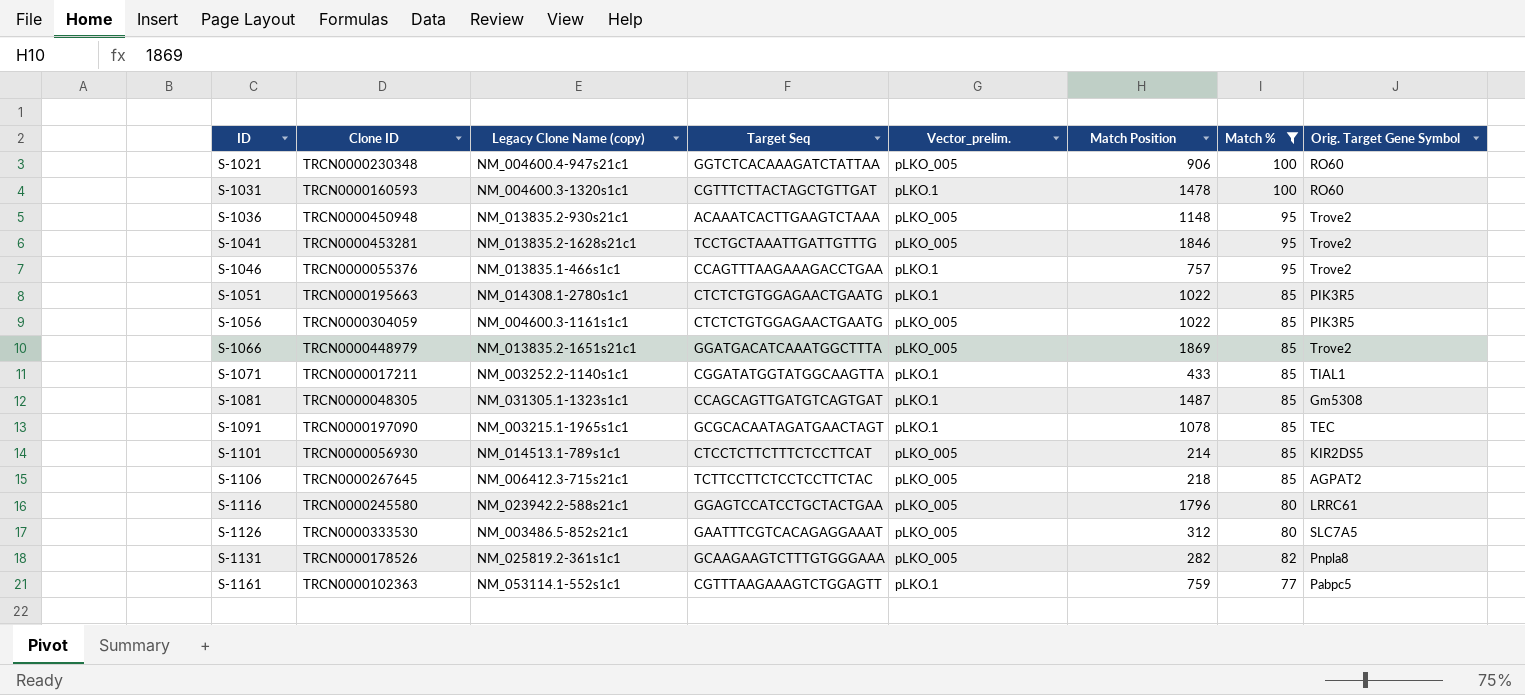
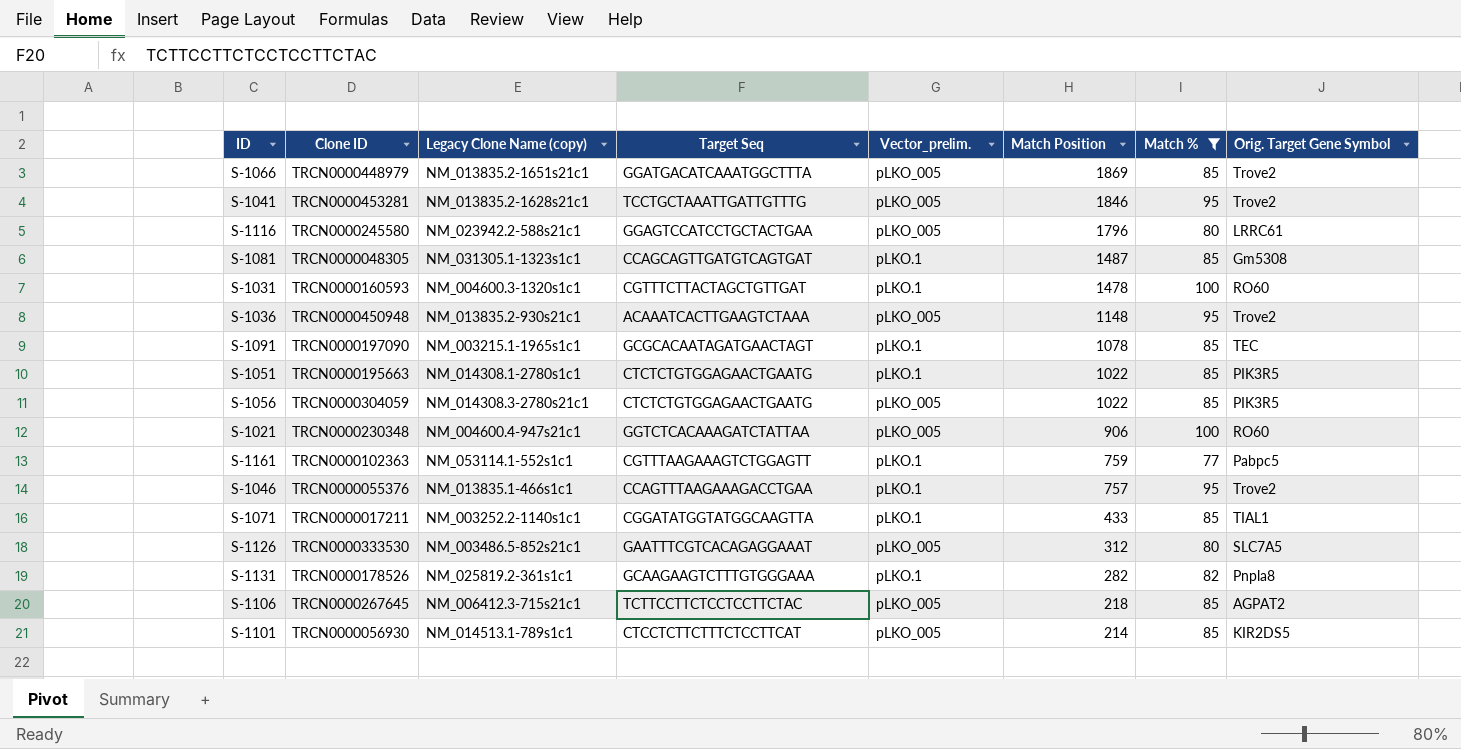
row order: ID ascending -> Match Position descending
S-1056 | Legacy Clone Name (copy): NM_004600.3-1161s1c1 -> NM_014308.3-2780s21c1
S-1131 | Vector_prelim.: pLKO_005 -> pLKO.1

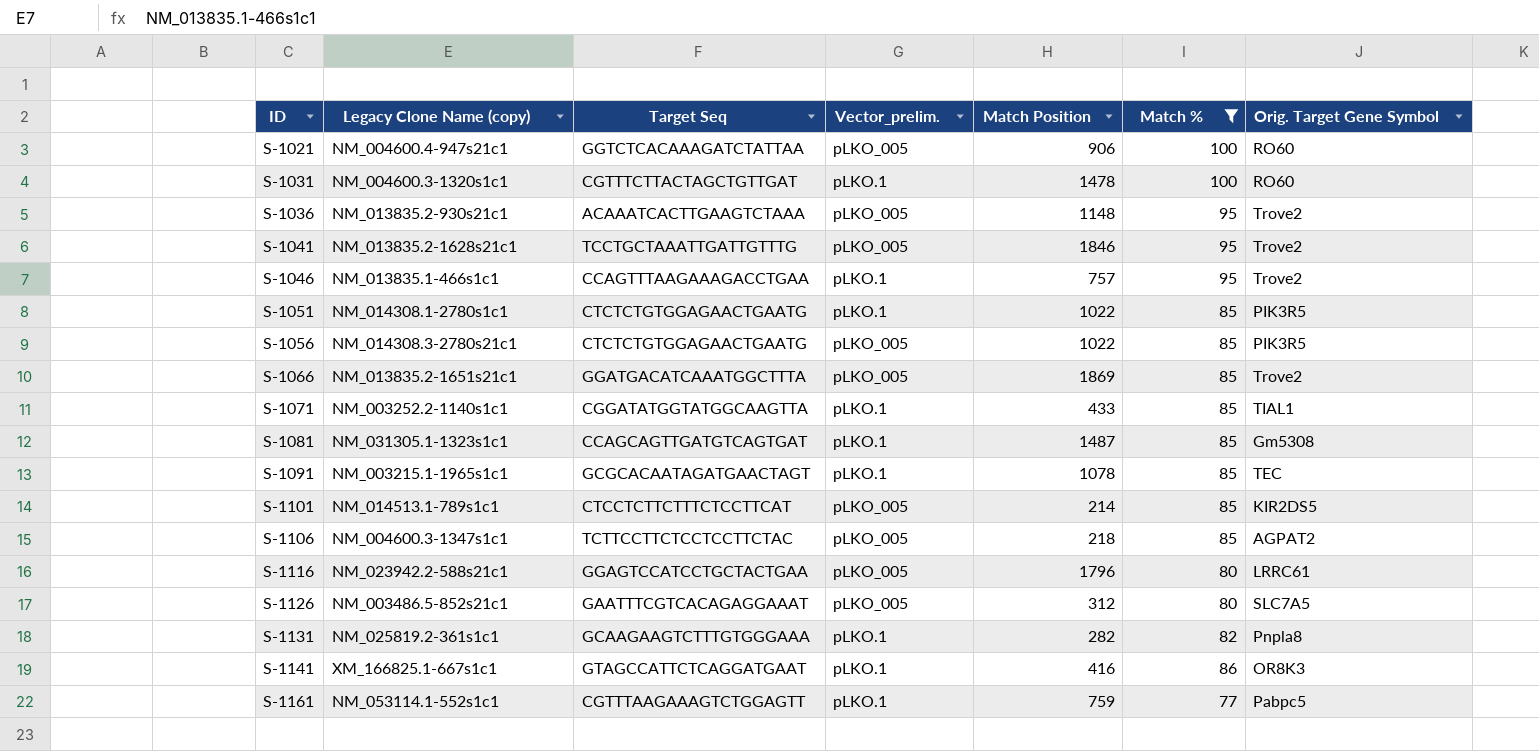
row order: Match Position descending -> ID ascending
column Clone ID | position: 2 -> none
S-1106 | Legacy Clone Name (copy): NM_006412.3-715s21c1 -> NM_004600.3-1347s1c1
row S-1141: none -> XM_166825.1-667s1c1 | GTAGCCATTCTCAGGATGAAT | pLKO.1 | 416 | 86 | OR8K3

